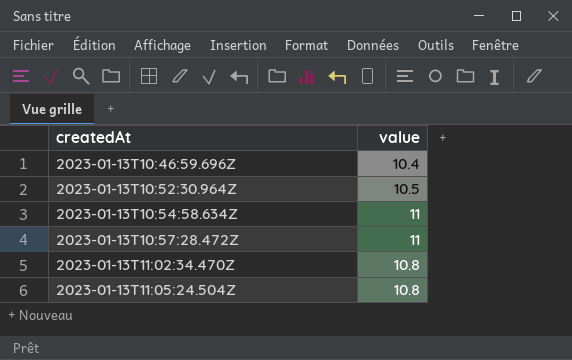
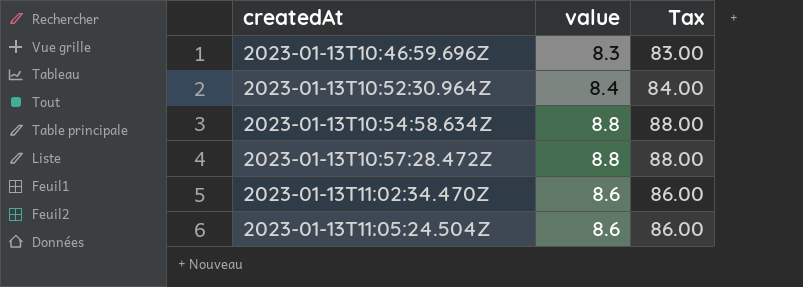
column Tax | formula: none -> [value] * 10
2023-01-13T10:46:59.696Z | value: 10.4 -> 8.3
2023-01-13T10:52:30.964Z | value: 10.5 -> 8.4
2023-01-13T10:54:58.634Z | value: 11 -> 8.8
2023-01-13T10:57:28.472Z | value: 11 -> 8.8
2023-01-13T11:02:34.470Z | value: 10.8 -> 8.6
2023-01-13T11:05:24.504Z | value: 10.8 -> 8.6

